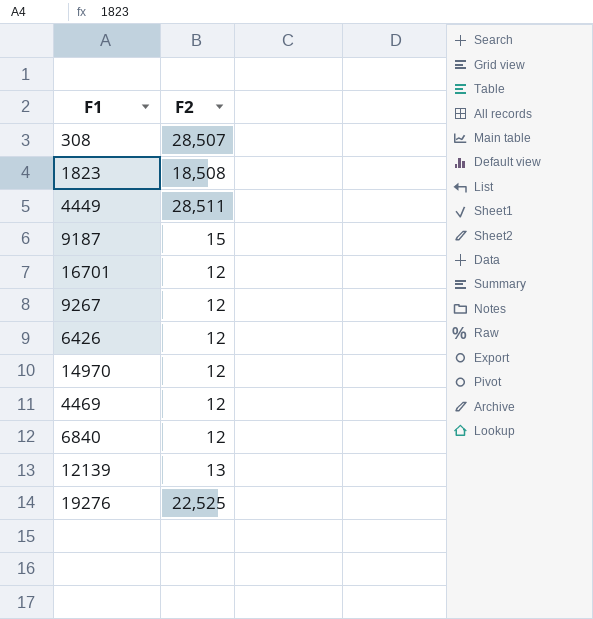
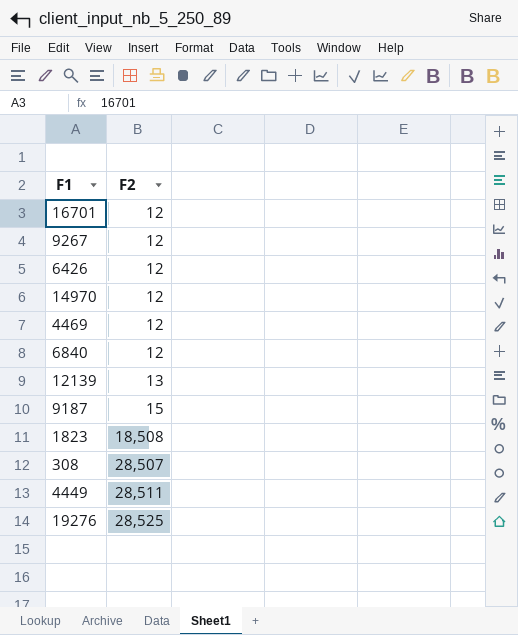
row order: none -> F2 ascending
19276 | F2: 22,525 -> 28,525

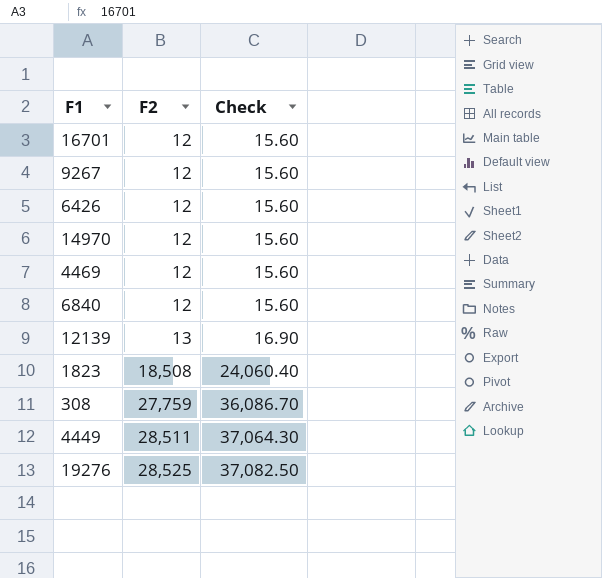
column Check | formula: none -> [F2] * 1.3
row 9187: 15 -> none
308 | F2: 28,507 -> 27,759

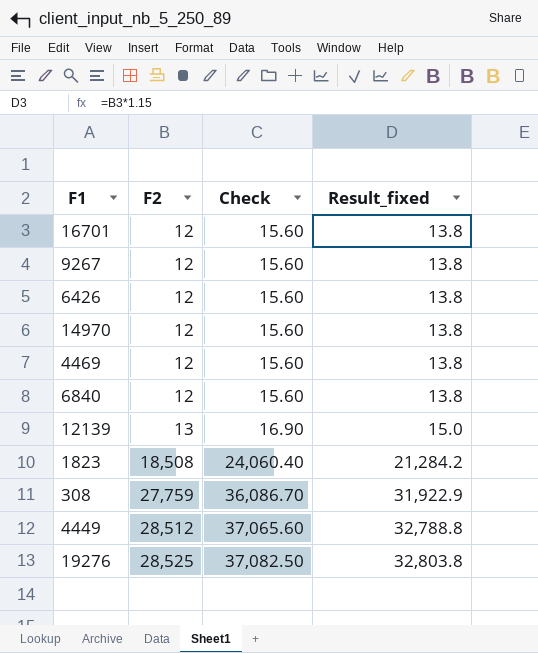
column Result_fixed | formula: none -> [F2] * 1.15
4449 | F2: 28,511 -> 28,512
4449 | Check: 37,064.30 -> 37,065.60

